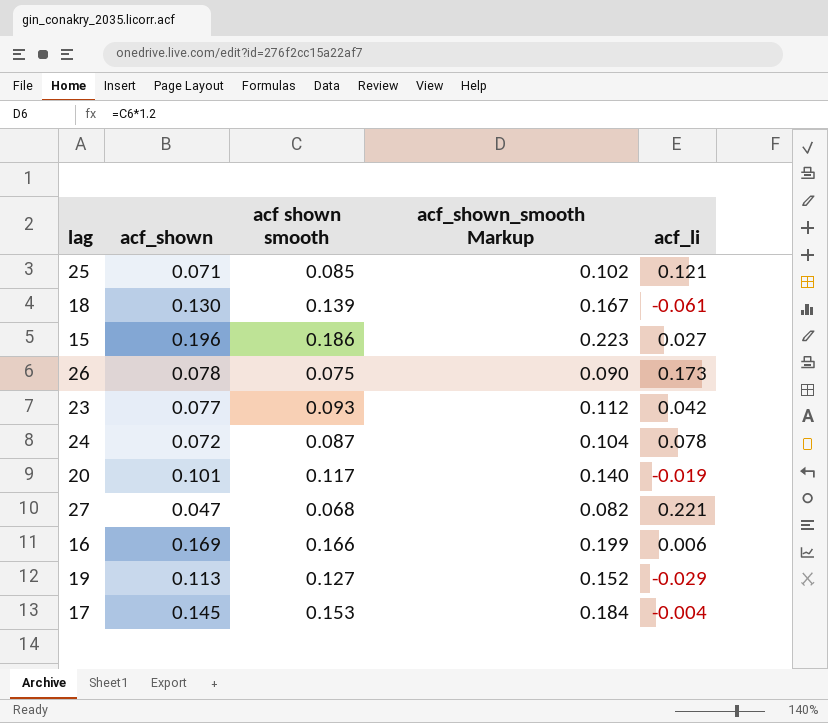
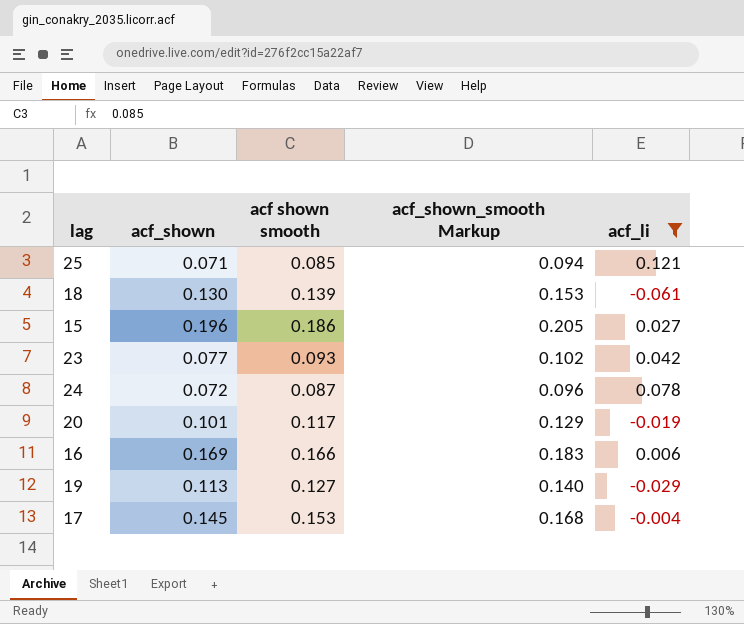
filter: none -> acf_li <= 0.121
column acf_shown_smooth Markup | formula: [acf shown smooth] * 1.2 -> [acf shown smooth] * 1.1

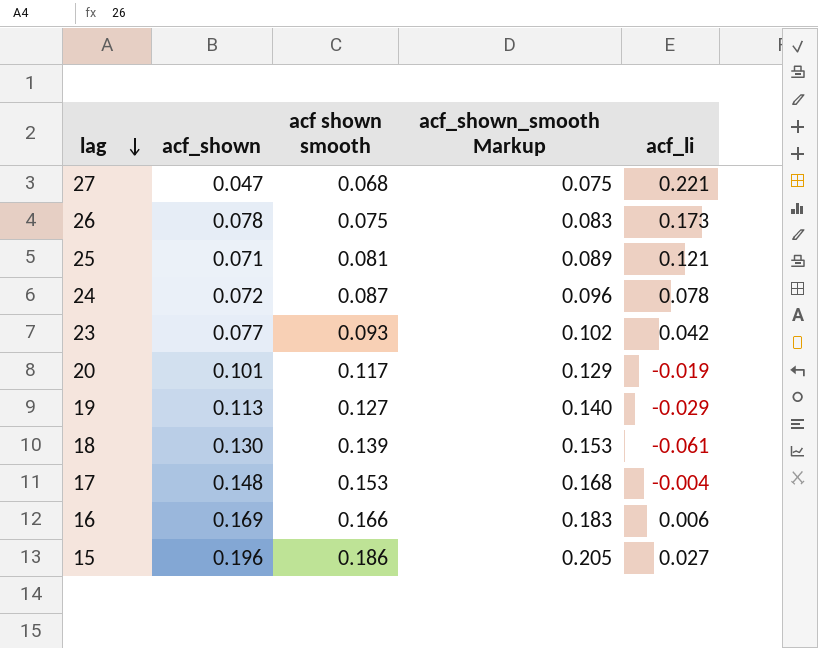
filter: acf_li <= 0.121 -> none
row order: none -> lag descending
25 | acf shown smooth: 0.085 -> 0.081
25 | acf_shown_smooth Markup: 0.094 -> 0.089
17 | acf_shown: 0.145 -> 0.148

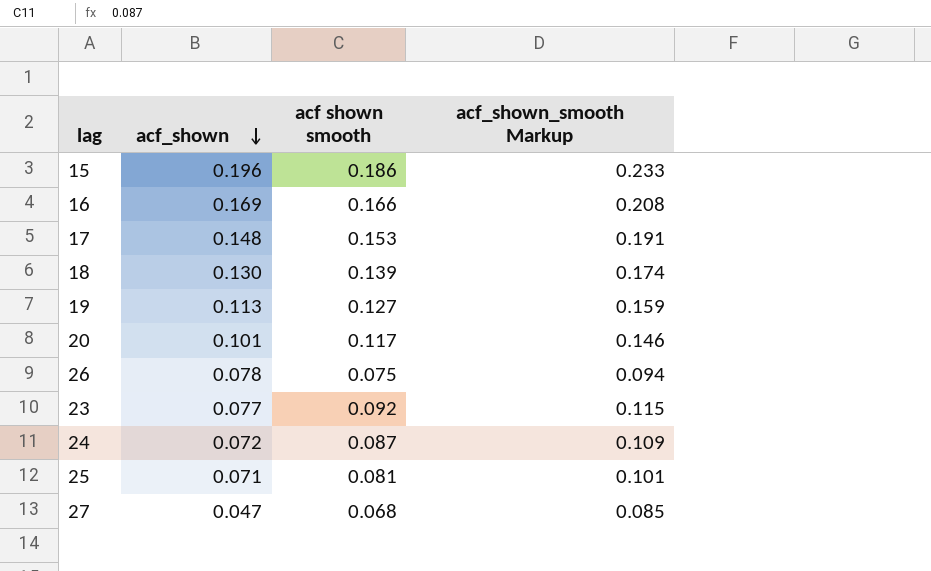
row order: lag descending -> acf_shown descending
column acf_li | position: 5 -> none
column acf_shown_smooth Markup | formula: [acf shown smooth] * 1.1 -> [acf shown smooth] * 1.25
23 | acf shown smooth: 0.093 -> 0.092

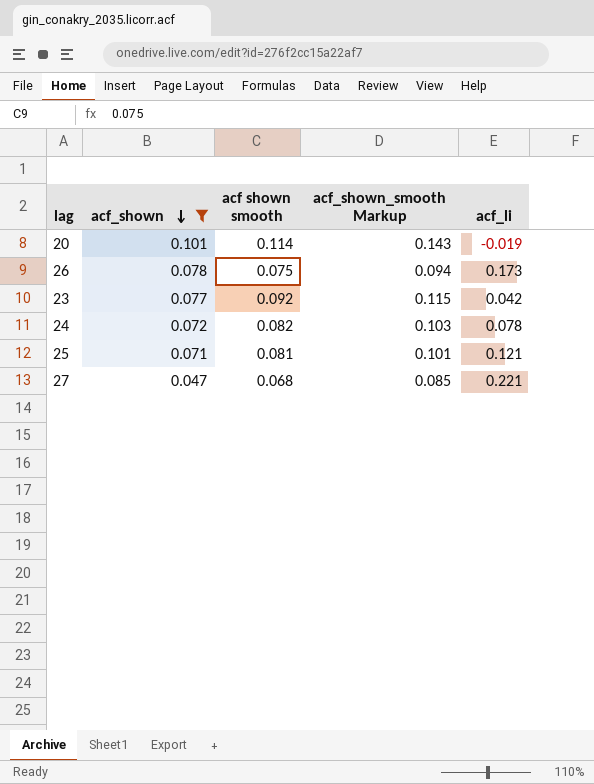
filter: none -> acf_shown <= 0.101
column acf_li | position: none -> 5
20 | acf shown smooth: 0.117 -> 0.114
20 | acf_shown_smooth Markup: 0.146 -> 0.143
24 | acf shown smooth: 0.087 -> 0.082
24 | acf_shown_smooth Markup: 0.109 -> 0.103

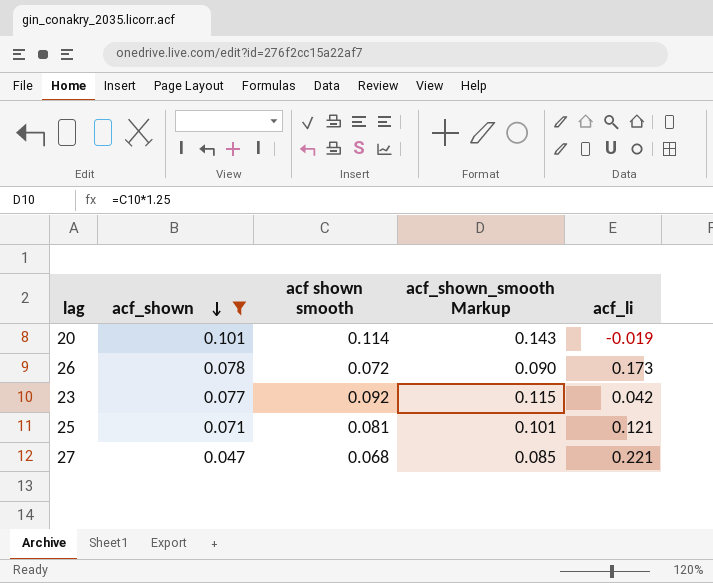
row 24: 0.072 | 0.082 | 0.103 | 0.078 -> none
26 | acf shown smooth: 0.075 -> 0.072
26 | acf_shown_smooth Markup: 0.094 -> 0.090

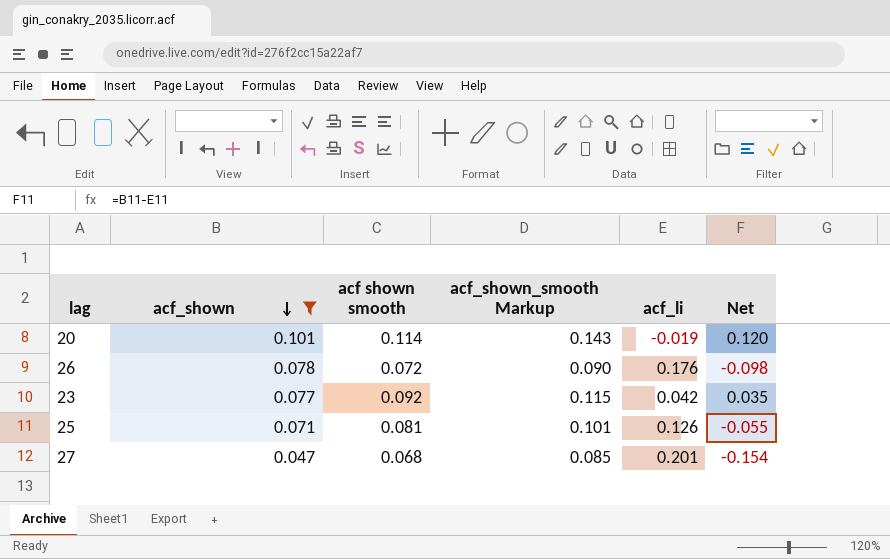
column Net | formula: none -> [acf_shown] - [acf_li]
26 | acf_li: 0.173 -> 0.176
25 | acf_li: 0.121 -> 0.126
27 | acf_li: 0.221 -> 0.201

